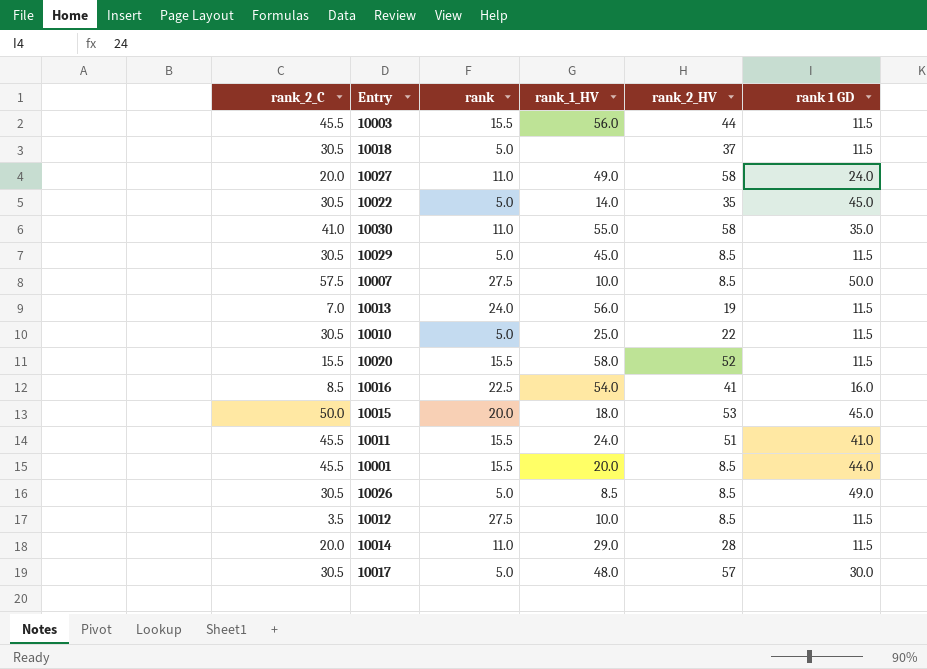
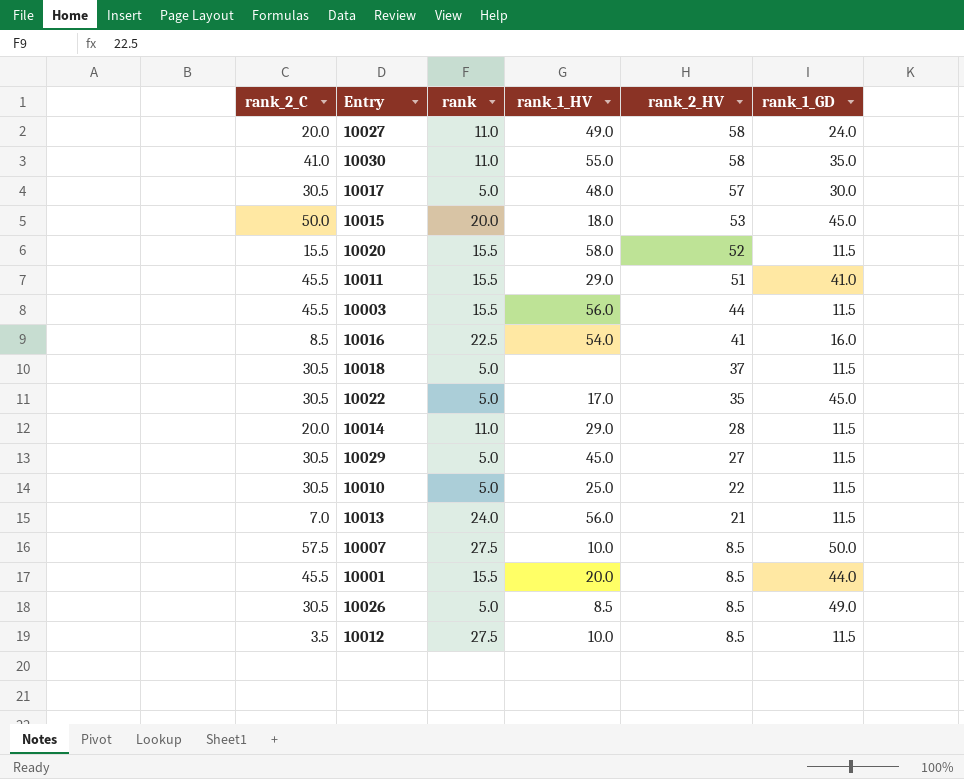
row order: none -> rank_2_HV descending
column name: rank 1 GD -> rank_1_GD
10011 | rank_1_HV: 24.0 -> 29.0
10022 | rank_1_HV: 14.0 -> 17.0
10029 | rank_2_HV: 8.5 -> 27
10013 | rank_2_HV: 19 -> 21

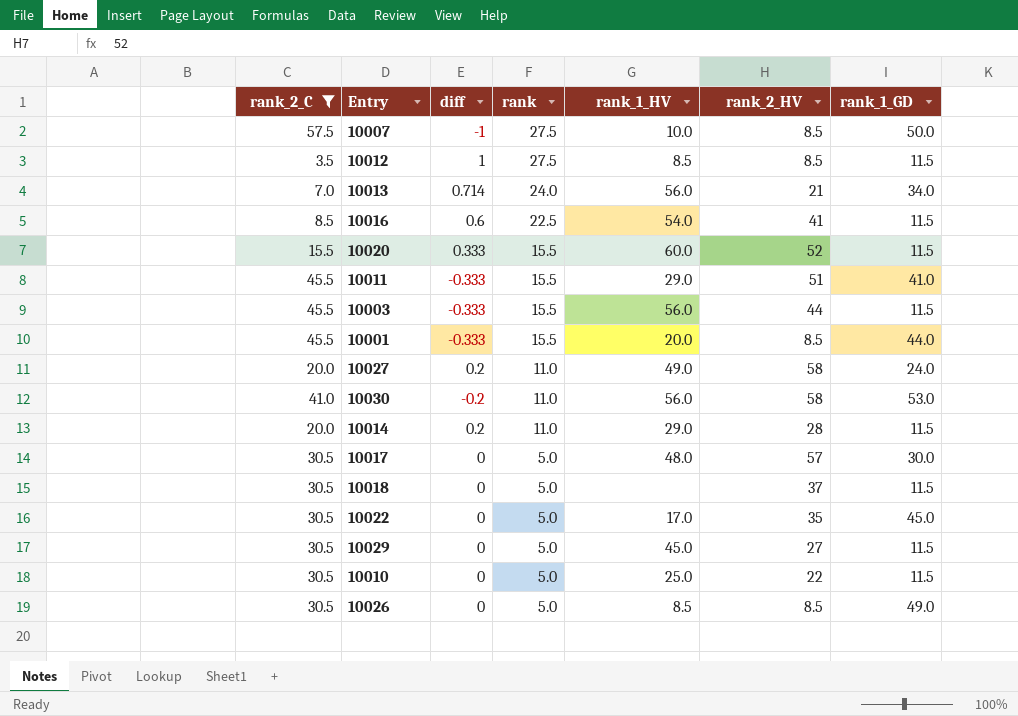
filter: none -> rank_2_C != 50.0
row order: rank_2_HV descending -> rank descending
column diff | position: none -> 3
10012 | rank_1_HV: 10.0 -> 8.5
10013 | rank_1_GD: 11.5 -> 34.0
10016 | rank_1_GD: 16.0 -> 11.5
10020 | rank_1_HV: 58.0 -> 60.0
10030 | rank_1_HV: 55.0 -> 56.0
10030 | rank_1_GD: 35.0 -> 53.0

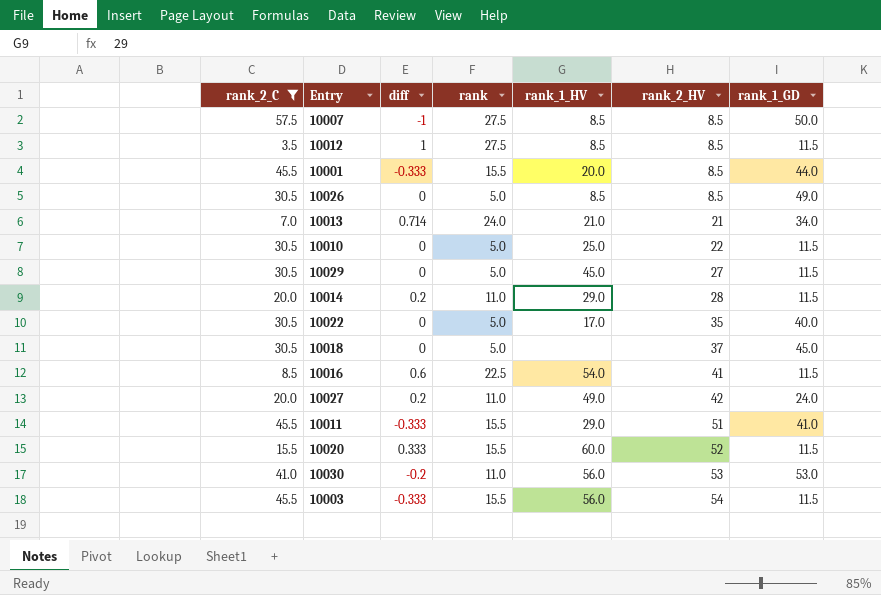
row order: rank descending -> rank_2_HV ascending
row 10017: 30.5 | 0 | 5.0 | 48.0 | 57 | 30.0 -> none
10007 | rank_1_HV: 10.0 -> 8.5
10013 | rank_1_HV: 56.0 -> 21.0
10022 | rank_1_GD: 45.0 -> 40.0
10018 | rank_1_GD: 11.5 -> 45.0
10027 | rank_2_HV: 58 -> 42
10030 | rank_2_HV: 58 -> 53
10003 | rank_2_HV: 44 -> 54

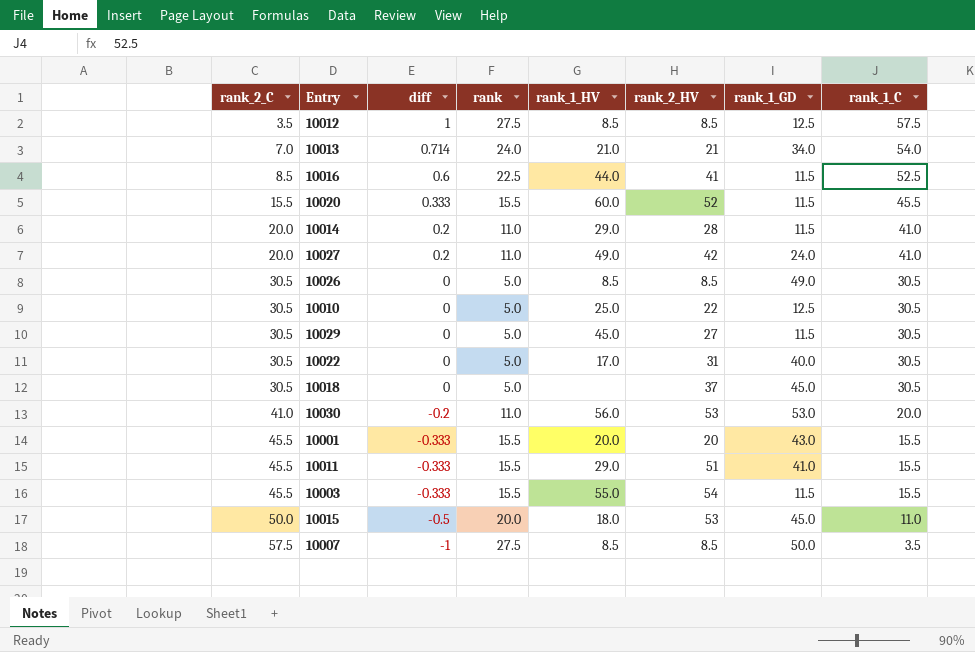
filter: rank_2_C != 50.0 -> none
row order: rank_2_HV ascending -> rank_2_C ascending
column rank_1_C | position: none -> 8
10012 | rank_1_GD: 11.5 -> 12.5
10016 | rank_1_HV: 54.0 -> 44.0
10010 | rank_1_GD: 11.5 -> 12.5
10022 | rank_2_HV: 35 -> 31
10001 | rank_2_HV: 8.5 -> 20
10001 | rank_1_GD: 44.0 -> 43.0
10003 | rank_1_HV: 56.0 -> 55.0

